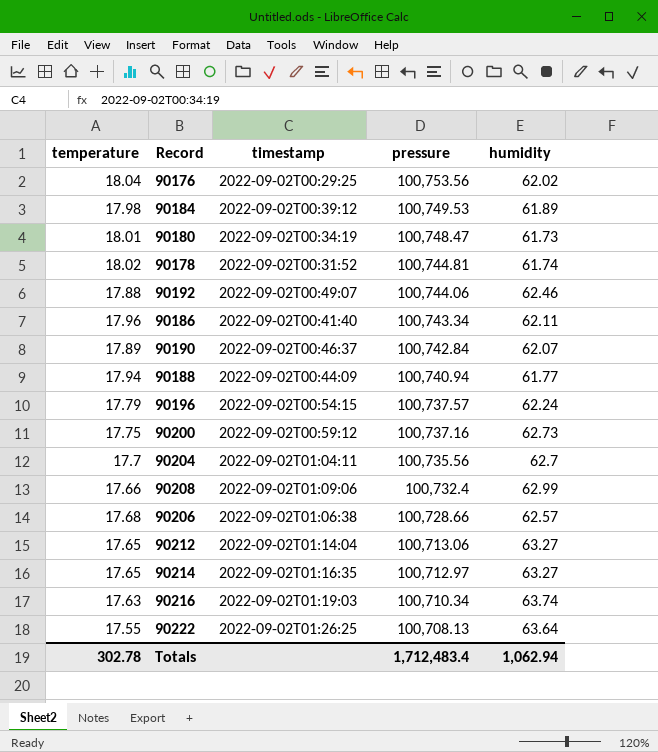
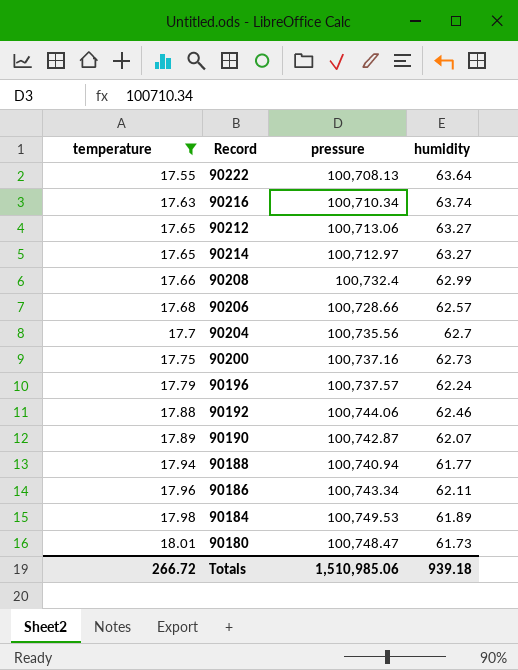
filter: none -> temperature <= 18.01
row order: pressure descending -> temperature ascending
column timestamp | position: 3 -> none
90190 | pressure: 100,742.84 -> 100,742.87
Totals | temperature: 302.78 -> 266.72
Totals | pressure: 1,712,483.4 -> 1,510,985.06
Totals | humidity: 1,062.94 -> 939.18

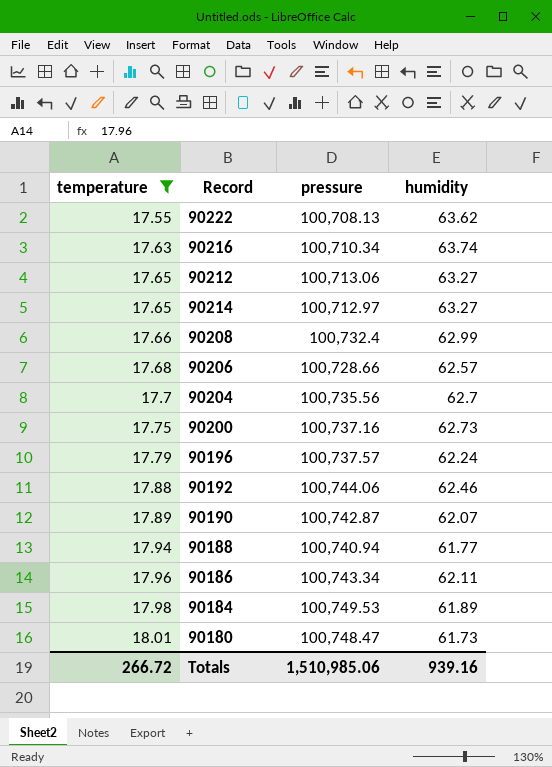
90222 | humidity: 63.64 -> 63.62
Totals | humidity: 939.18 -> 939.16

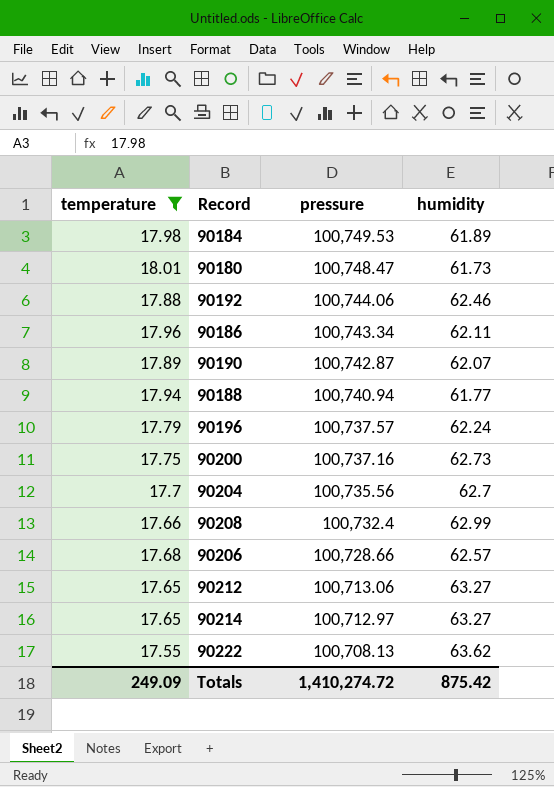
row order: temperature ascending -> pressure descending
row 90216: 17.63 | 100,710.34 | 63.74 -> none
Totals | temperature: 266.72 -> 249.09
Totals | pressure: 1,510,985.06 -> 1,410,274.72
Totals | humidity: 939.16 -> 875.42

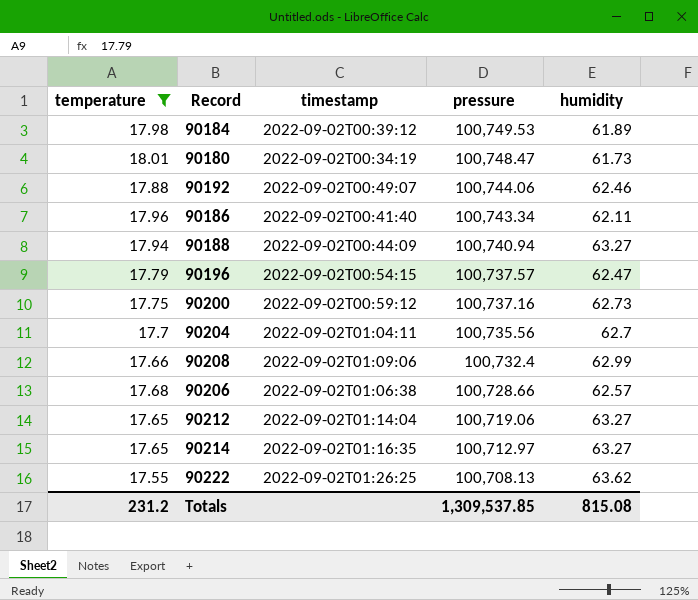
column timestamp | position: none -> 3
row 90190: 17.89 | 100,742.87 | 62.07 -> none
90188 | humidity: 61.77 -> 63.27
90196 | humidity: 62.24 -> 62.47
90212 | pressure: 100,713.06 -> 100,719.06
Totals | temperature: 249.09 -> 231.2
Totals | pressure: 1,410,274.72 -> 1,309,537.85
Totals | humidity: 875.42 -> 815.08

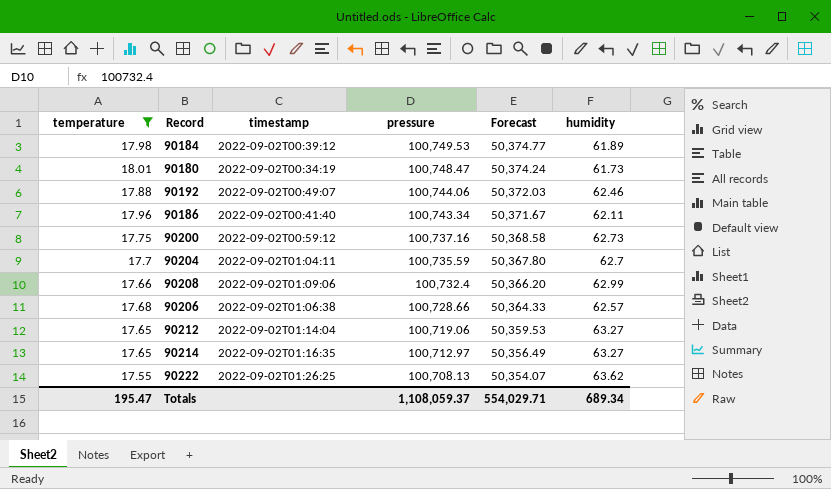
column Forecast | formula: none -> [pressure] * 0.5
row 90188: 17.94 | 2022-09-02T00:44:09 | 100,740.94 | 63.27 -> none
row 90196: 17.79 | 2022-09-02T00:54:15 | 100,737.57 | 62.47 -> none
90204 | pressure: 100,735.56 -> 100,735.59
Totals | temperature: 231.2 -> 195.47
Totals | pressure: 1,309,537.85 -> 1,108,059.37
Totals | humidity: 815.08 -> 689.34

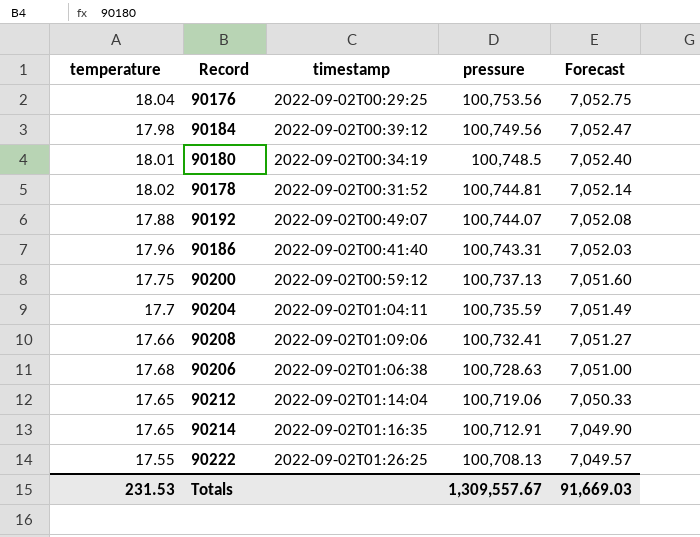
filter: temperature <= 18.01 -> none
column humidity | position: 6 -> none
column Forecast | formula: [pressure] * 0.5 -> [pressure] * 0.07
90184 | pressure: 100,749.53 -> 100,749.56
90180 | pressure: 100,748.47 -> 100,748.5
90192 | pressure: 100,744.06 -> 100,744.07
90186 | pressure: 100,743.34 -> 100,743.31
90200 | pressure: 100,737.16 -> 100,737.13
90208 | pressure: 100,732.4 -> 100,732.41
90206 | pressure: 100,728.66 -> 100,728.63
90214 | pressure: 100,712.97 -> 100,712.91
Totals | temperature: 195.47 -> 231.53
Totals | pressure: 1,108,059.37 -> 1,309,557.67
Totals | Forecast: 554,029.71 -> 91,669.03

